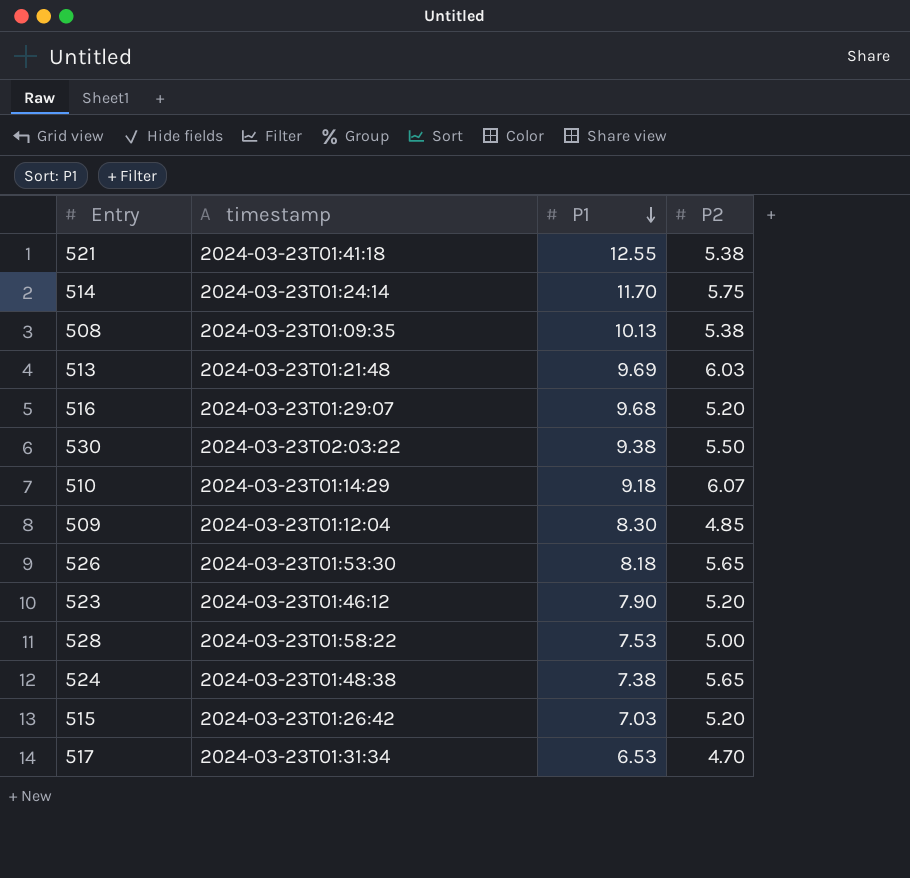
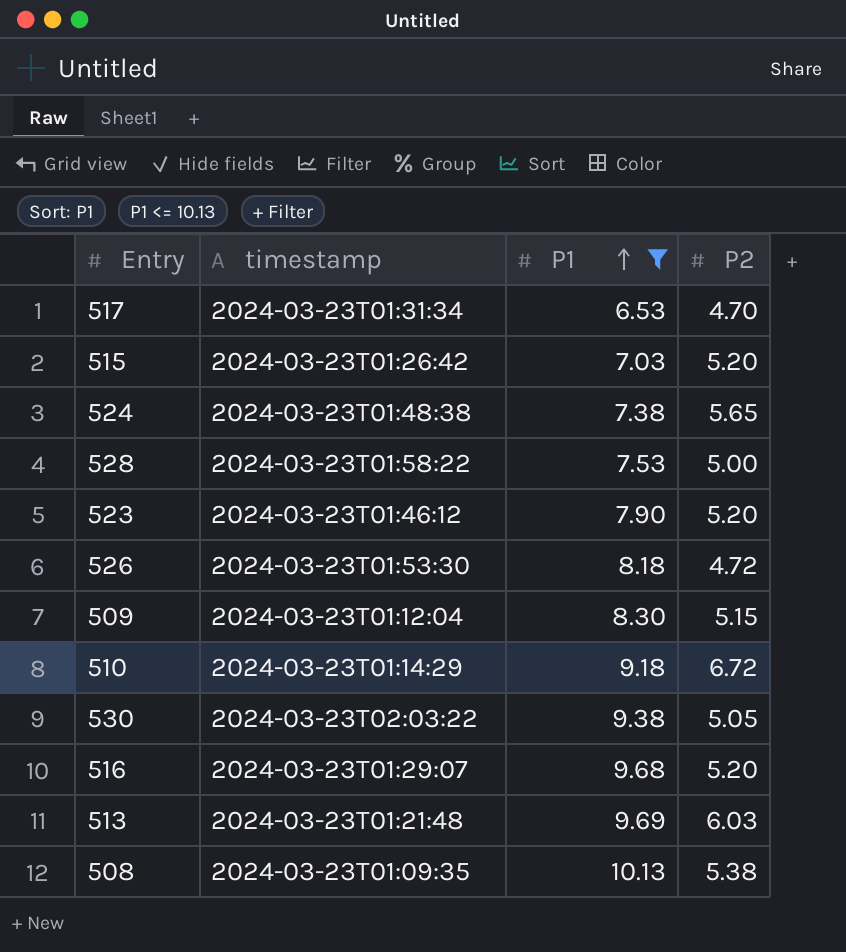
filter: none -> P1 <= 10.13
row order: P1 descending -> P1 ascending
526 | P2: 5.65 -> 4.72
509 | P2: 4.85 -> 5.15
510 | P2: 6.07 -> 6.72
530 | P2: 5.50 -> 5.05

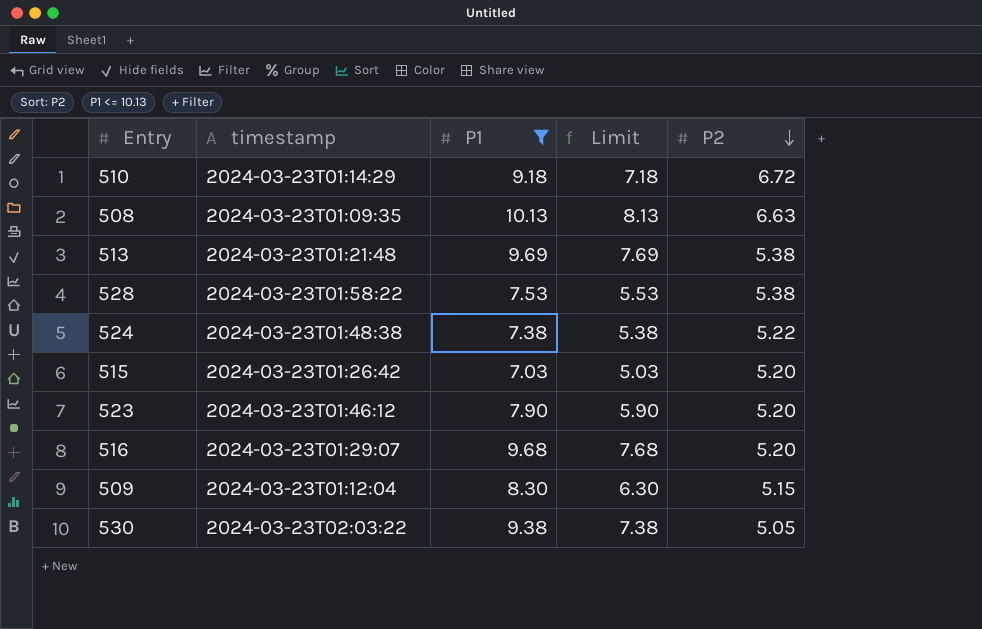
row order: P1 ascending -> P2 descending
column Limit | formula: none -> [P1] - 2
row 517: 2024-03-23T01:31:34 | 6.53 | 4.70 -> none
row 526: 2024-03-23T01:53:30 | 8.18 | 4.72 -> none
508 | P2: 5.38 -> 6.63
513 | P2: 6.03 -> 5.38
528 | P2: 5.00 -> 5.38
524 | P2: 5.65 -> 5.22

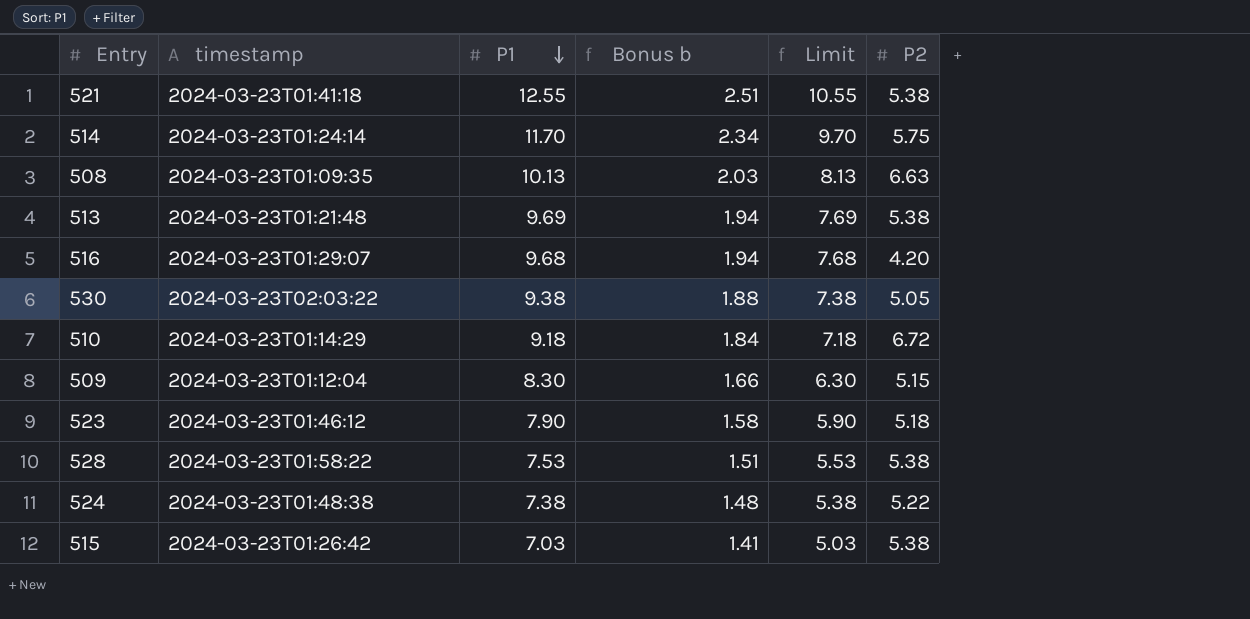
filter: P1 <= 10.13 -> none
row order: P2 descending -> P1 descending
column Bonus b | formula: none -> [P1] * 0.2
516 | P2: 5.20 -> 4.20
523 | P2: 5.20 -> 5.18
515 | P2: 5.20 -> 5.38

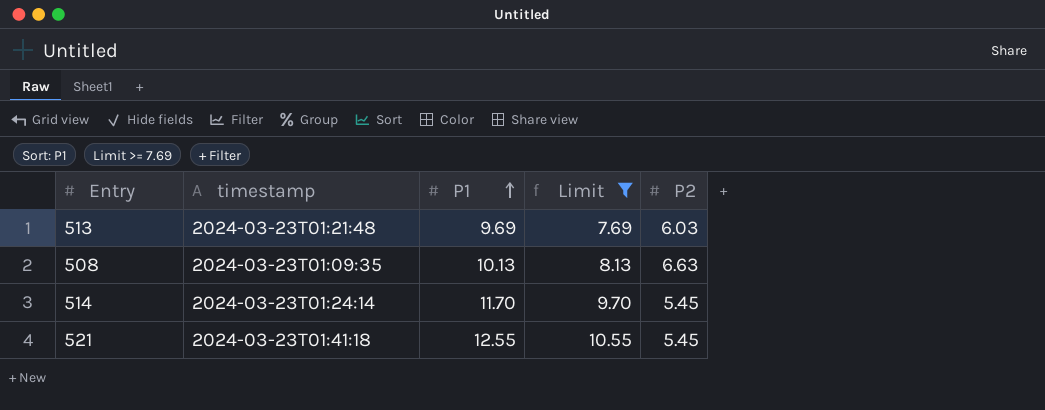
filter: none -> Limit >= 7.69
row order: P1 descending -> P1 ascending
column Bonus b | formula: [P1] * 0.2 -> none
513 | P2: 5.38 -> 6.03
514 | P2: 5.75 -> 5.45
521 | P2: 5.38 -> 5.45

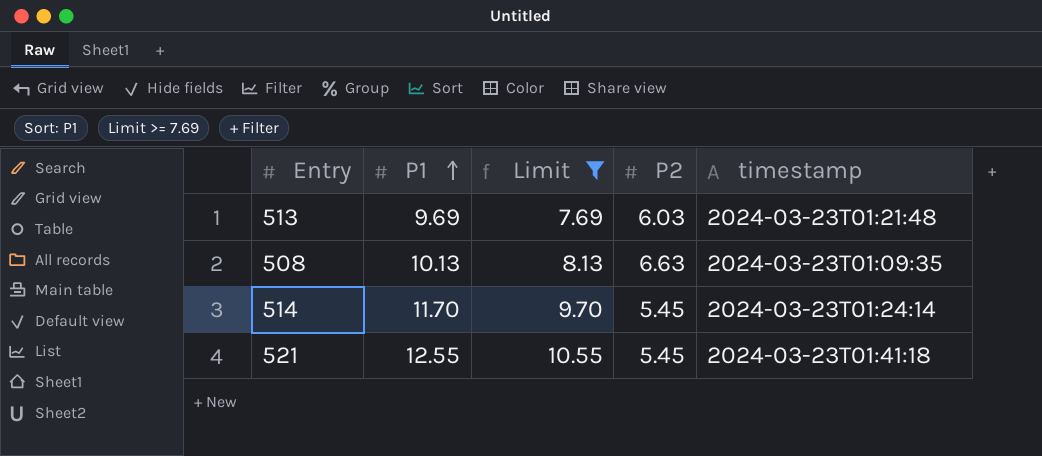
column timestamp | position: 2 -> 5

